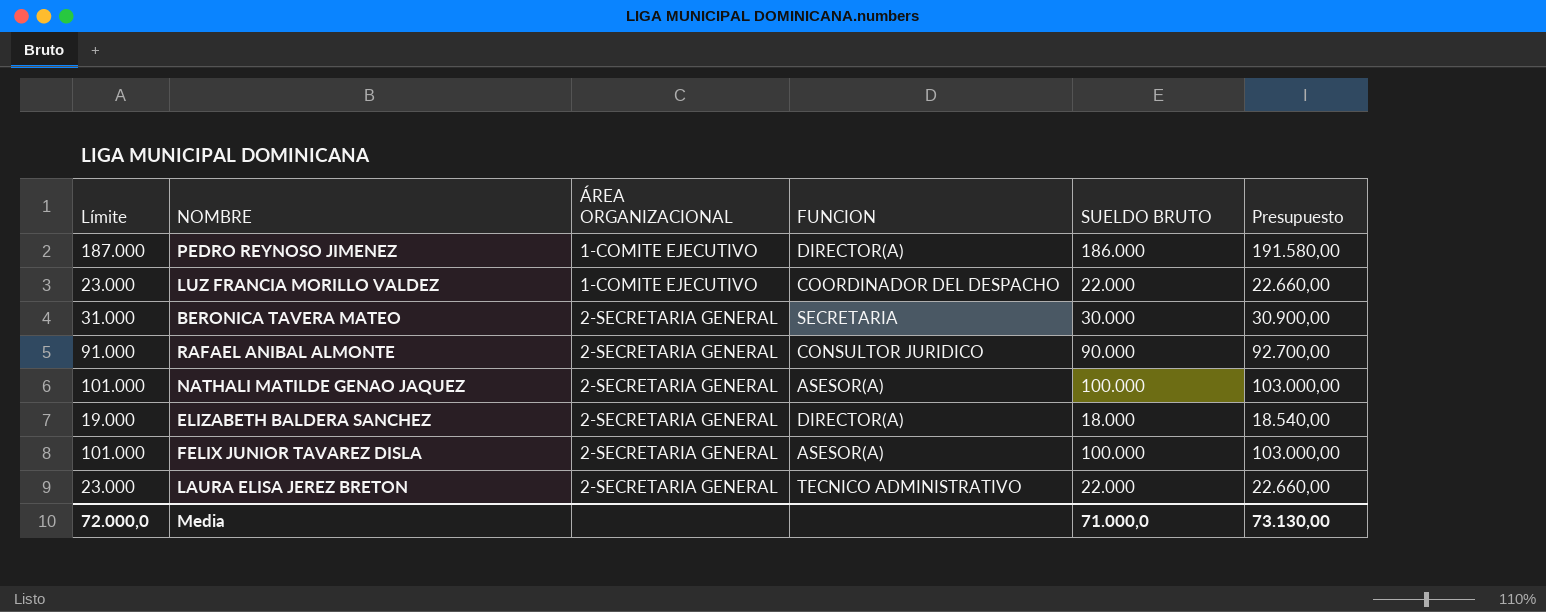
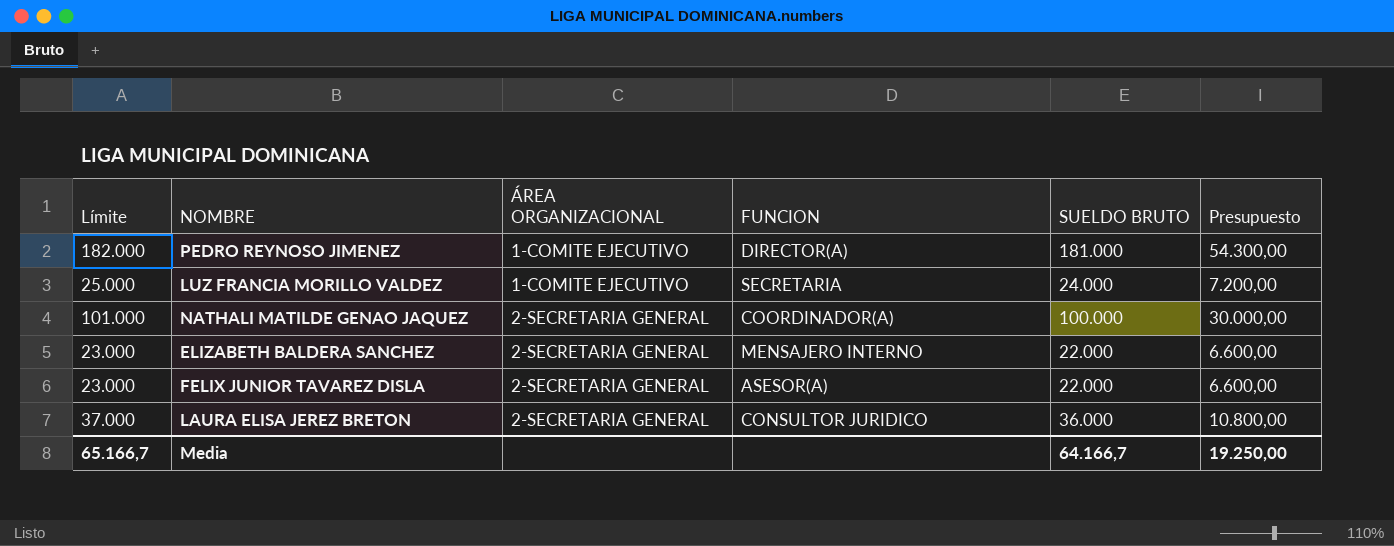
column Presupuesto | formula: [SUELDO BRUTO] * 1,03 -> [SUELDO BRUTO] * 0,3
row BERONICA TAVERA MATEO: 31.000 | 2-SECRETARIA GENERAL | SECRETARIA | 30.000 | 30.900,00 -> none
row RAFAEL ANIBAL ALMONTE: 91.000 | 2-SECRETARIA GENERAL | CONSULTOR JURIDICO | 90.000 | 92.700,00 -> none
PEDRO REYNOSO JIMENEZ | Límite: 187.000 -> 182.000
PEDRO REYNOSO JIMENEZ | SUELDO BRUTO: 186.000 -> 181.000
LUZ FRANCIA MORILLO VALDEZ | Límite: 23.000 -> 25.000
LUZ FRANCIA MORILLO VALDEZ | FUNCION: COORDINADOR DEL DESPACHO -> SECRETARIA
LUZ FRANCIA MORILLO VALDEZ | SUELDO BRUTO: 22.000 -> 24.000
NATHALI MATILDE GENAO JAQUEZ | FUNCION: ASESOR(A) -> COORDINADOR(A)
ELIZABETH BALDERA SANCHEZ | Límite: 19.000 -> 23.000
ELIZABETH BALDERA SANCHEZ | FUNCION: DIRECTOR(A) -> MENSAJERO INTERNO
ELIZABETH BALDERA SANCHEZ | SUELDO BRUTO: 18.000 -> 22.000
FELIX JUNIOR TAVAREZ DISLA | Límite: 101.000 -> 23.000
FELIX JUNIOR TAVAREZ DISLA | SUELDO BRUTO: 100.000 -> 22.000
LAURA ELISA JEREZ BRETON | Límite: 23.000 -> 37.000
LAURA ELISA JEREZ BRETON | FUNCION: TECNICO ADMINISTRATIVO -> CONSULTOR JURIDICO
LAURA ELISA JEREZ BRETON | SUELDO BRUTO: 22.000 -> 36.000
Media | Límite: 72.000,0 -> 65.166,7
Media | SUELDO BRUTO: 71.000,0 -> 64.166,7
Media | Presupuesto: 73.130,00 -> 19.250,00

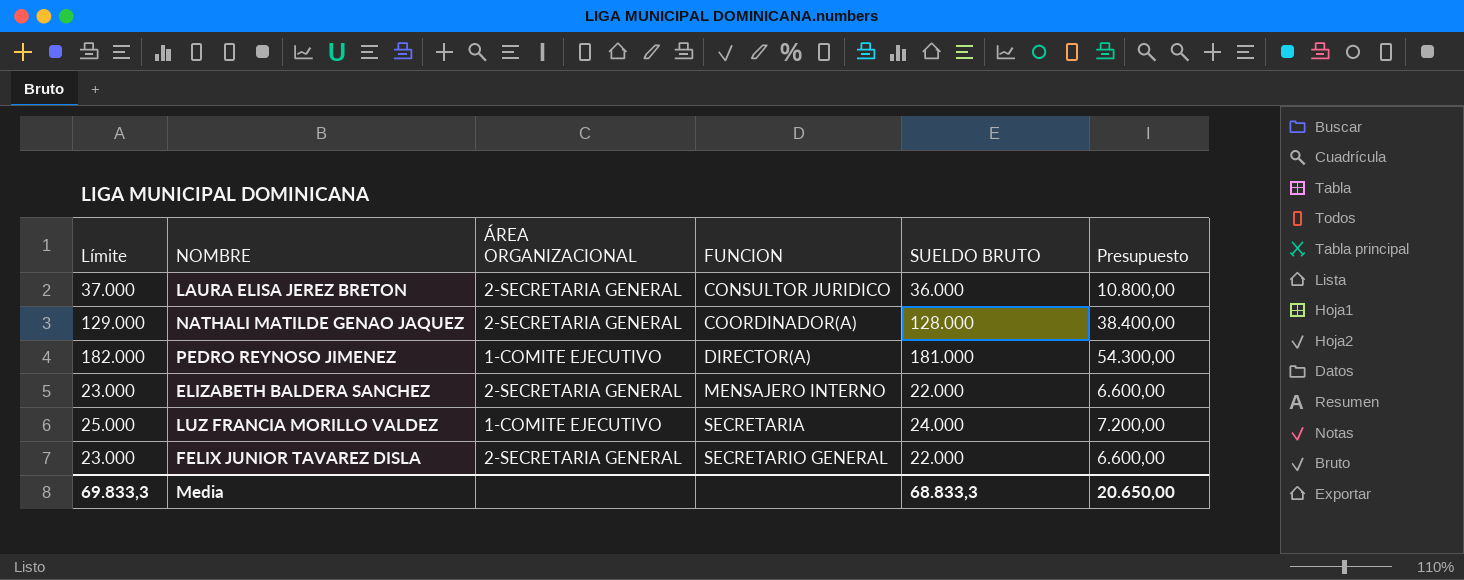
row order: ÁREA ORGANIZACIONAL ascending -> FUNCION ascending
NATHALI MATILDE GENAO JAQUEZ | Límite: 101.000 -> 129.000
NATHALI MATILDE GENAO JAQUEZ | SUELDO BRUTO: 100.000 -> 128.000
NATHALI MATILDE GENAO JAQUEZ | Presupuesto: 30.000,00 -> 38.400,00
FELIX JUNIOR TAVAREZ DISLA | FUNCION: ASESOR(A) -> SECRETARIO GENERAL
Media | Límite: 65.166,7 -> 69.833,3
Media | SUELDO BRUTO: 64.166,7 -> 68.833,3
Media | Presupuesto: 19.250,00 -> 20.650,00

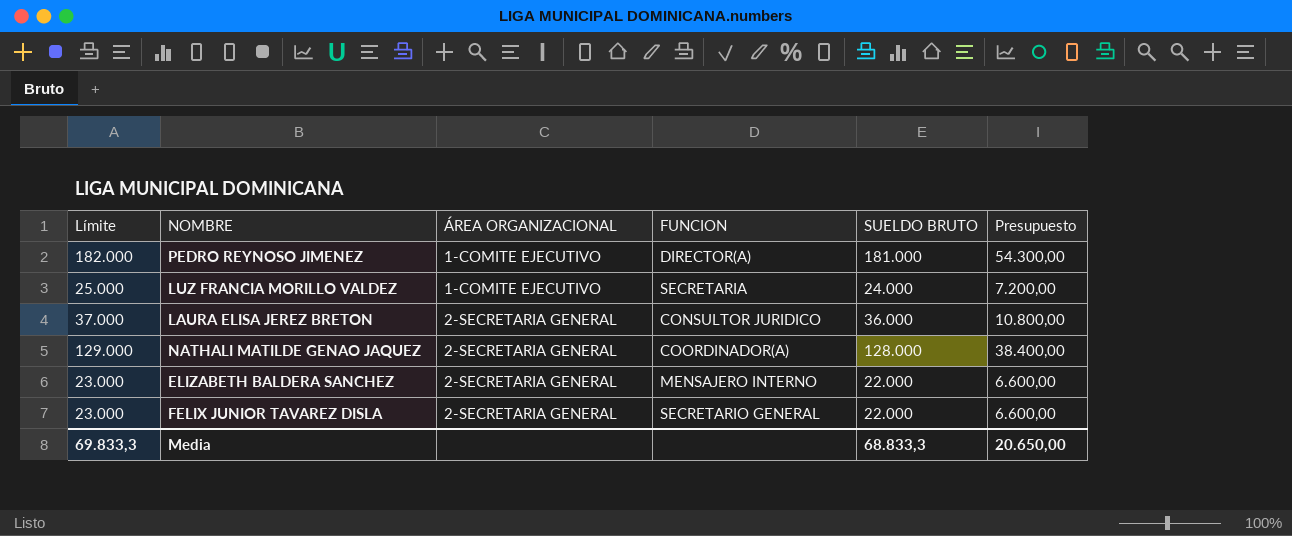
row order: FUNCION ascending -> ÁREA ORGANIZACIONAL ascending

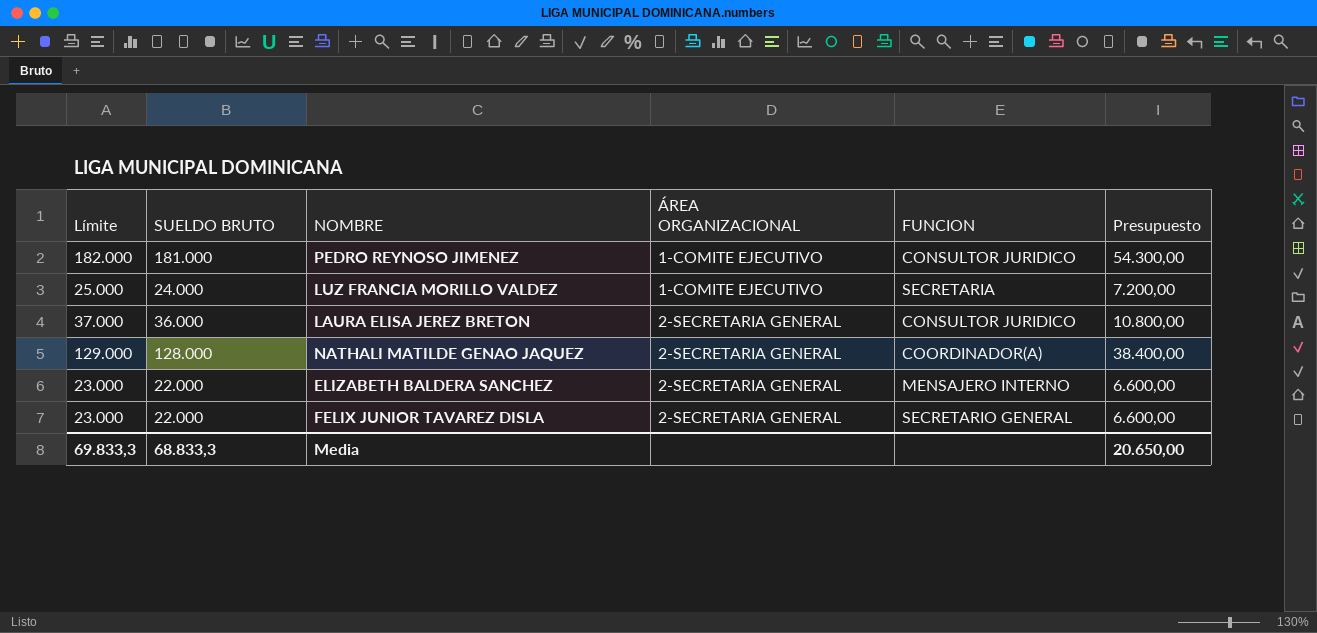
column SUELDO BRUTO | position: 5 -> 2
PEDRO REYNOSO JIMENEZ | FUNCION: DIRECTOR(A) -> CONSULTOR JURIDICO

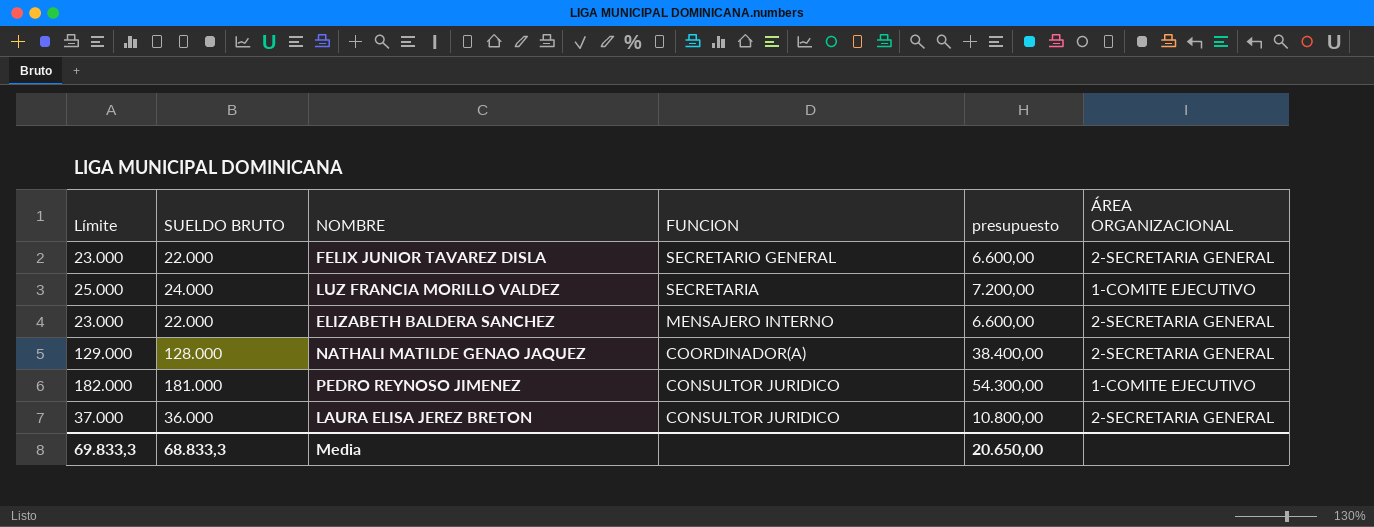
row order: ÁREA ORGANIZACIONAL ascending -> FUNCION descending
column name: Presupuesto -> presupuesto
column ÁREA ORGANIZACIONAL | position: 4 -> 6

